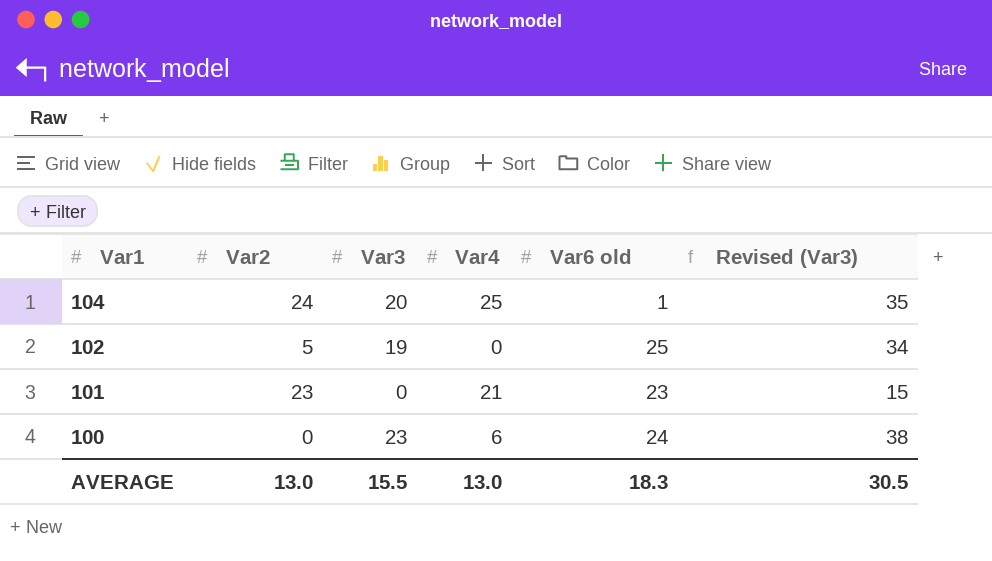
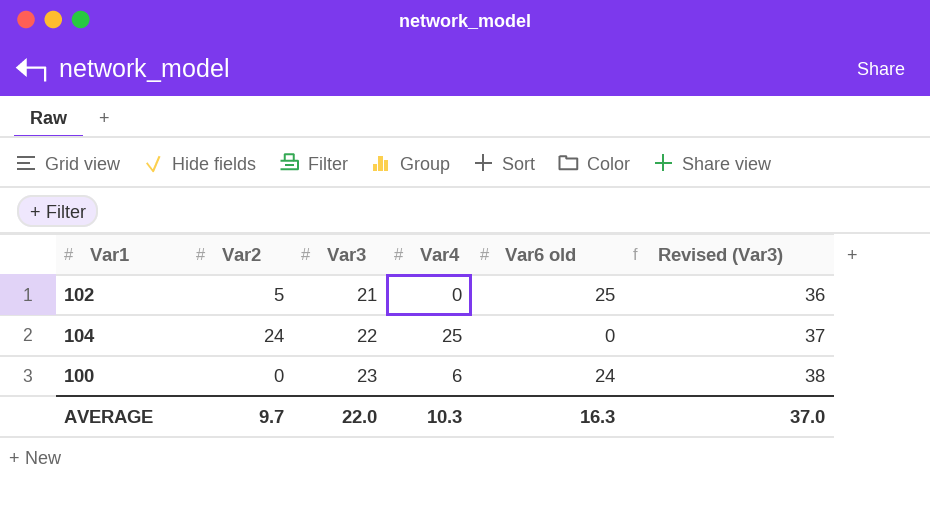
row order: Var1 descending -> Var3 ascending
row 101: 23 | 0 | 21 | 23 | 15 -> none
102 | Var3: 19 -> 21
102 | Revised (Var3): 34 -> 36
104 | Var3: 20 -> 22
104 | Var6 old: 1 -> 0
104 | Revised (Var3): 35 -> 37
AVERAGE | Var2: 13.0 -> 9.7
AVERAGE | Var3: 15.5 -> 22.0
AVERAGE | Var4: 13.0 -> 10.3
AVERAGE | Var6 old: 18.3 -> 16.3
AVERAGE | Revised (Var3): 30.5 -> 37.0

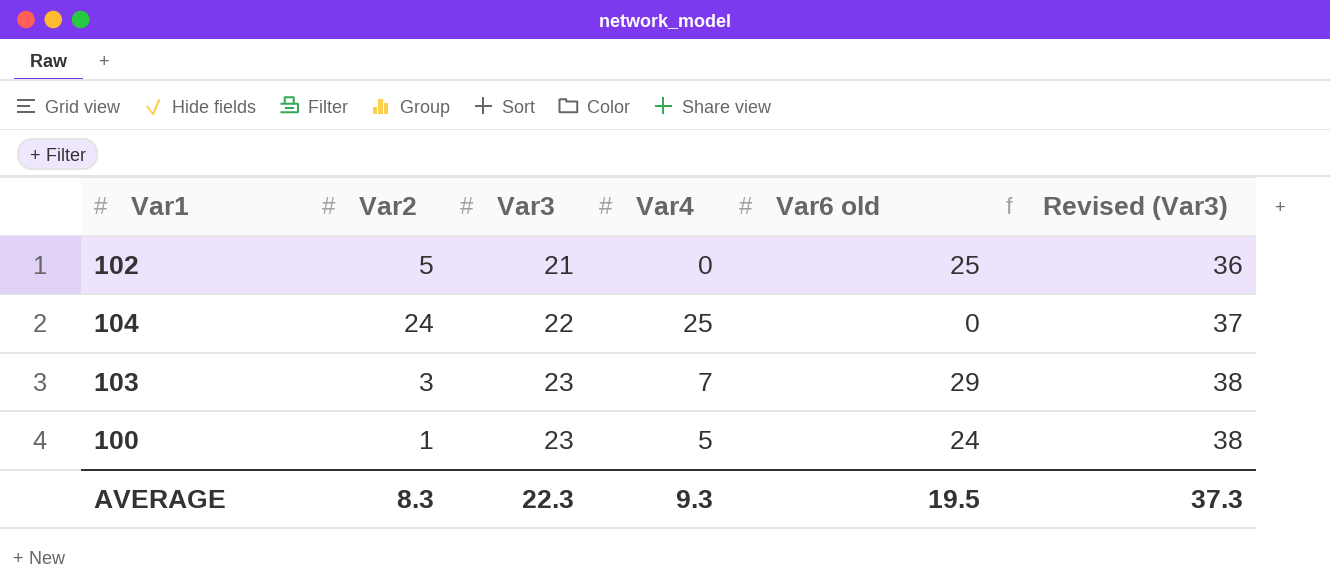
row 103: none -> 3 | 23 | 7 | 29 | 38
100 | Var2: 0 -> 1
100 | Var4: 6 -> 5
AVERAGE | Var2: 9.7 -> 8.3
AVERAGE | Var3: 22.0 -> 22.3
AVERAGE | Var4: 10.3 -> 9.3
AVERAGE | Var6 old: 16.3 -> 19.5
AVERAGE | Revised (Var3): 37.0 -> 37.3

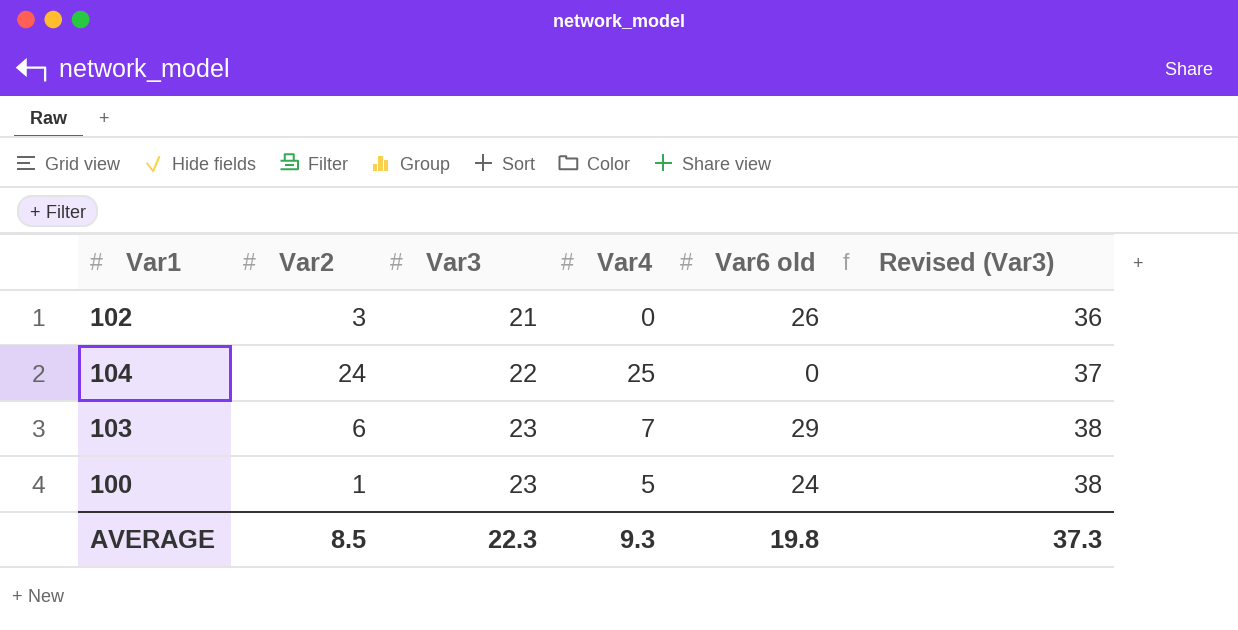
102 | Var2: 5 -> 3
102 | Var6 old: 25 -> 26
103 | Var2: 3 -> 6
AVERAGE | Var2: 8.3 -> 8.5
AVERAGE | Var6 old: 19.5 -> 19.8

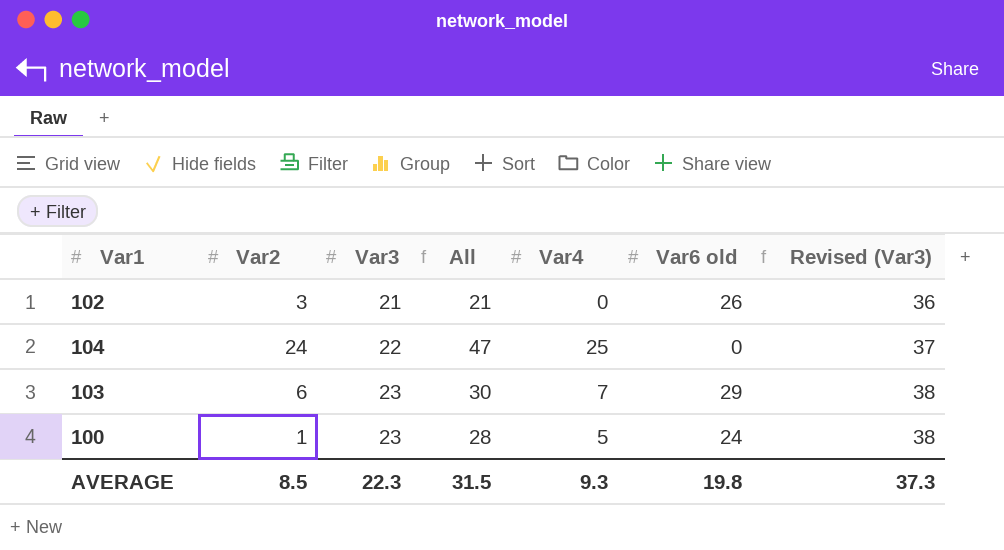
column All | formula: none -> [Var3] + [Var4]

